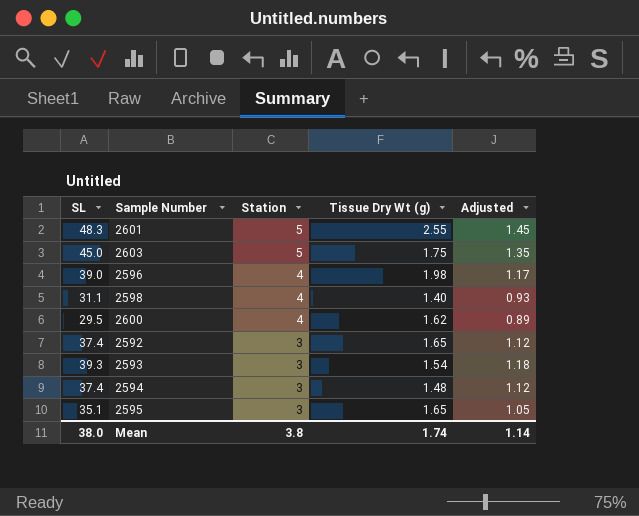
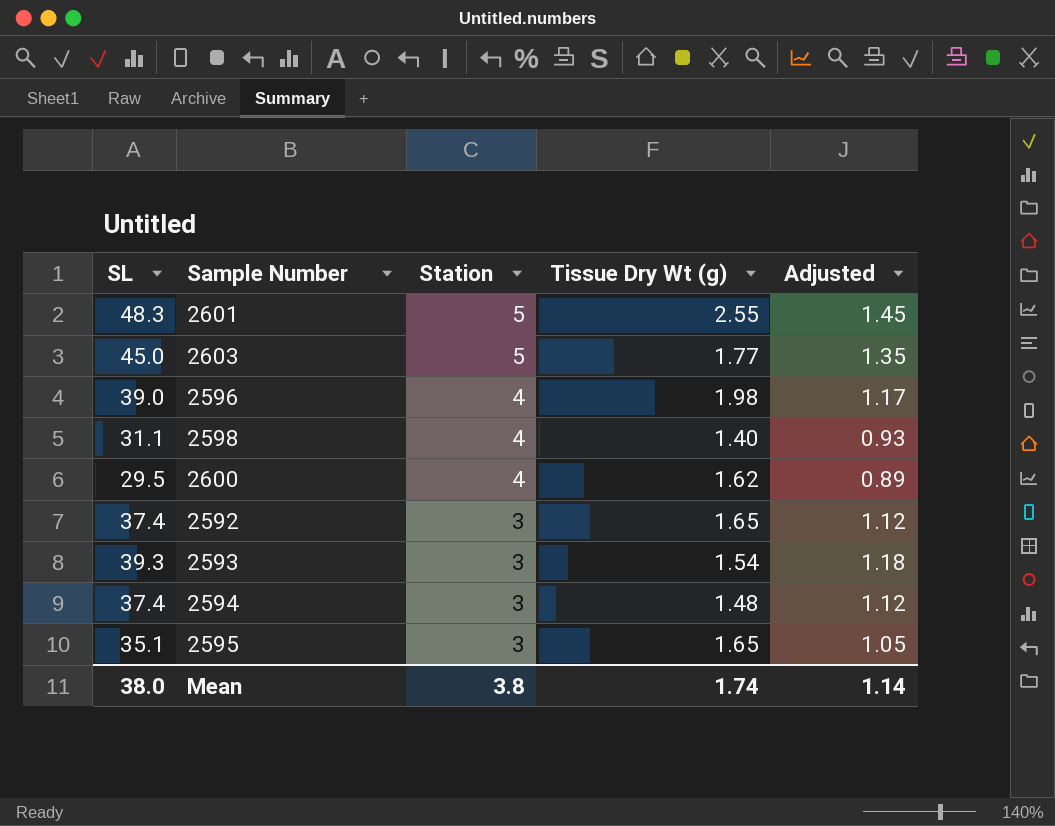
2603 | Tissue Dry Wt (g): 1.75 -> 1.77

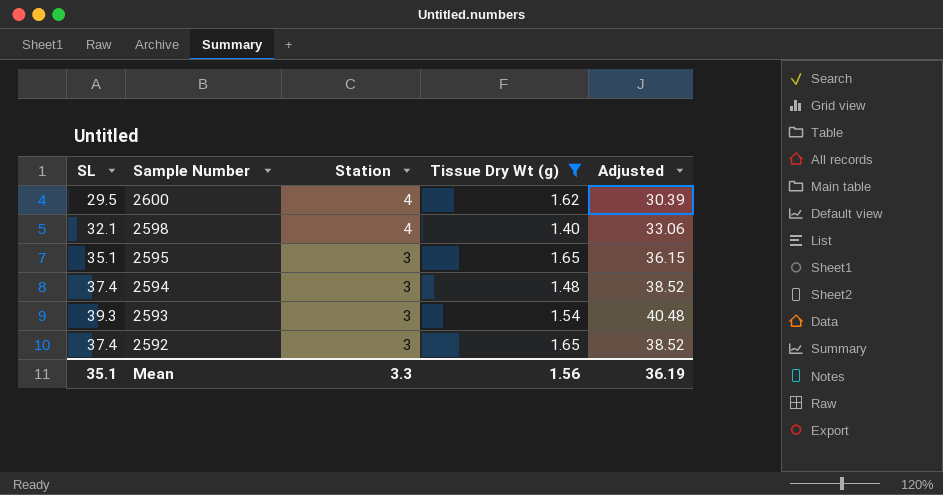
filter: none -> Tissue Dry Wt (g) <= 1.65
row order: Station descending -> Sample Number descending
column Adjusted | formula: [SL] * 0.03 -> [SL] * 1.03
2598 | SL: 31.1 -> 32.1
Mean | SL: 38.0 -> 35.1
Mean | Station: 3.8 -> 3.3
Mean | Tissue Dry Wt (g): 1.74 -> 1.56
Mean | Adjusted: 1.14 -> 36.19

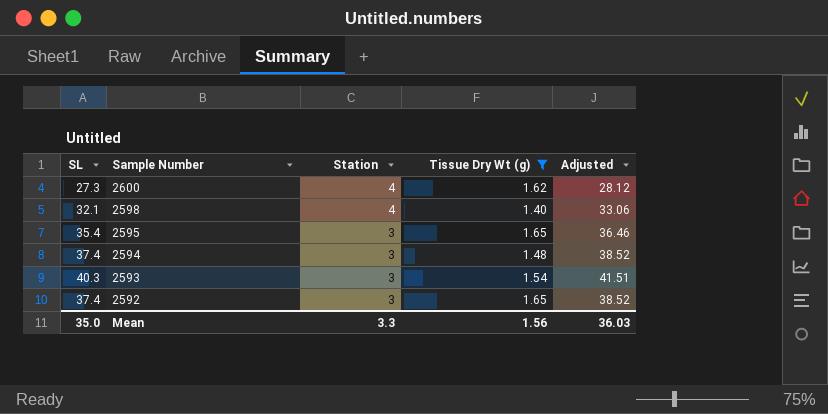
2600 | SL: 29.5 -> 27.3
2600 | Adjusted: 30.39 -> 28.12
2595 | SL: 35.1 -> 35.4
2595 | Adjusted: 36.15 -> 36.46
2593 | SL: 39.3 -> 40.3
2593 | Adjusted: 40.48 -> 41.51
Mean | SL: 35.1 -> 35.0
Mean | Adjusted: 36.19 -> 36.03

